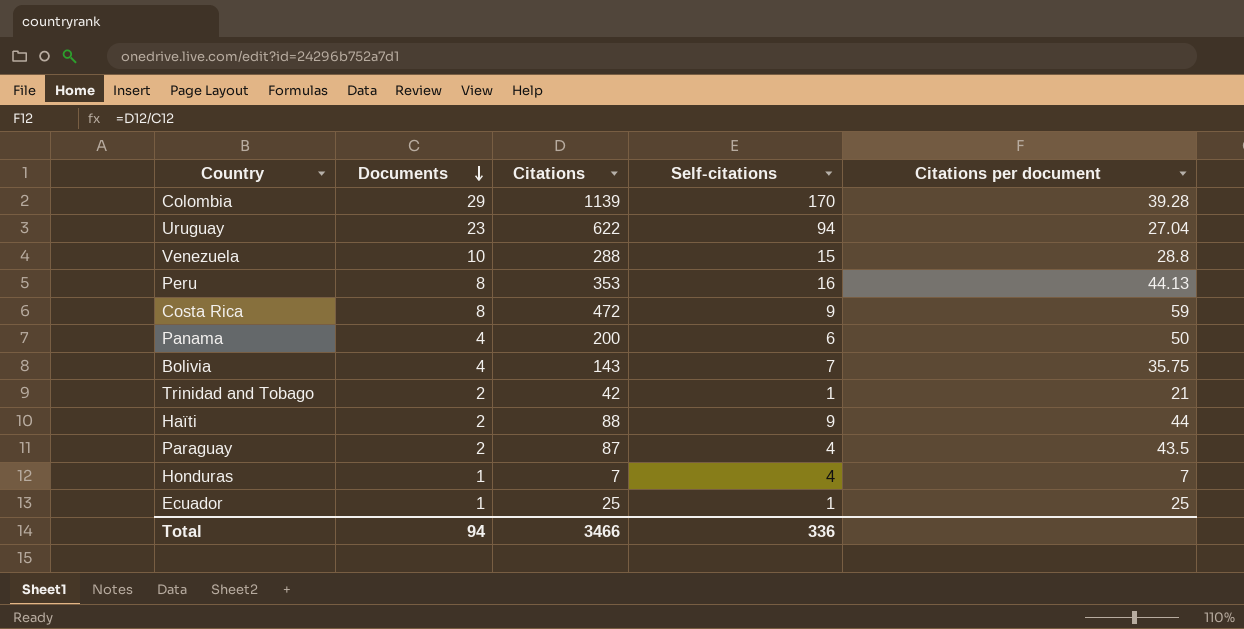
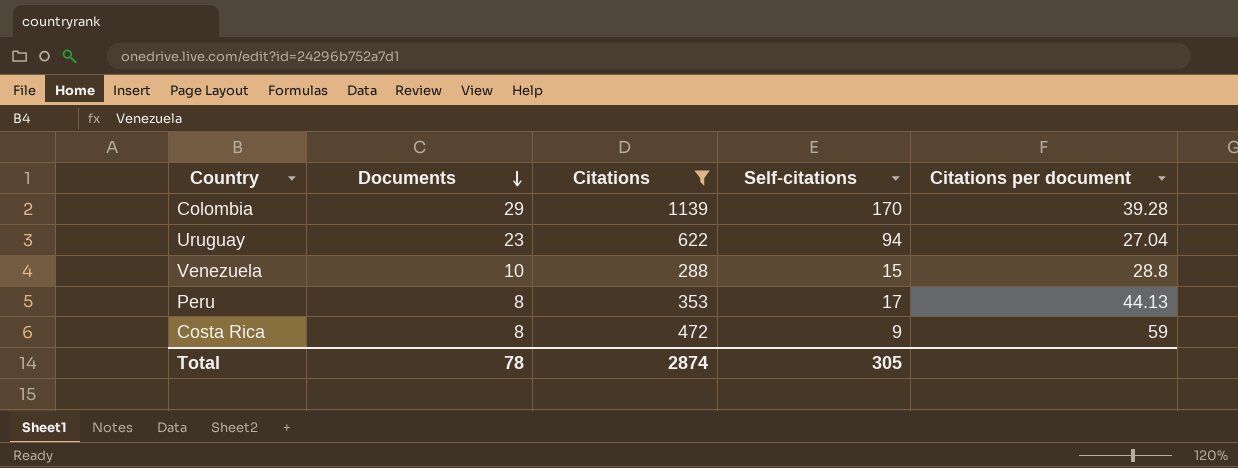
filter: none -> Citations >= 288
Peru | Self-citations: 16 -> 17
Total | Documents: 94 -> 78
Total | Citations: 3466 -> 2874
Total | Self-citations: 336 -> 305

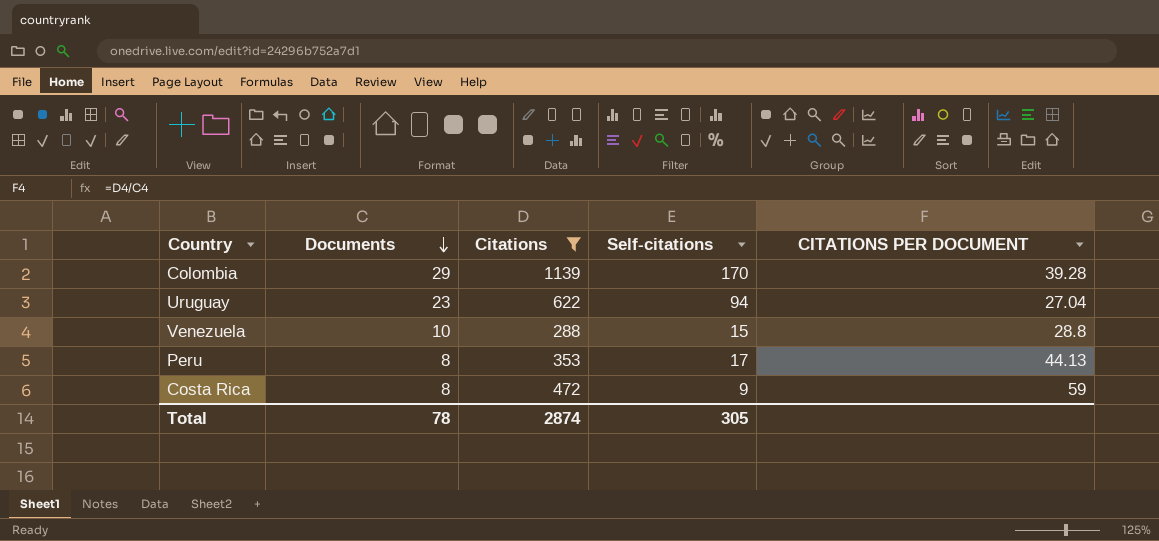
column name: Citations per document -> CITATIONS PER DOCUMENT

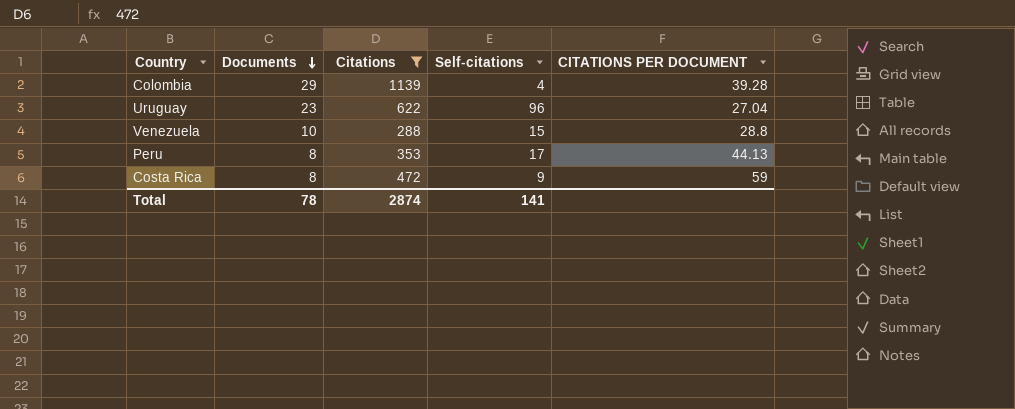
Colombia | Self-citations: 170 -> 4
Uruguay | Self-citations: 94 -> 96
Total | Self-citations: 305 -> 141

